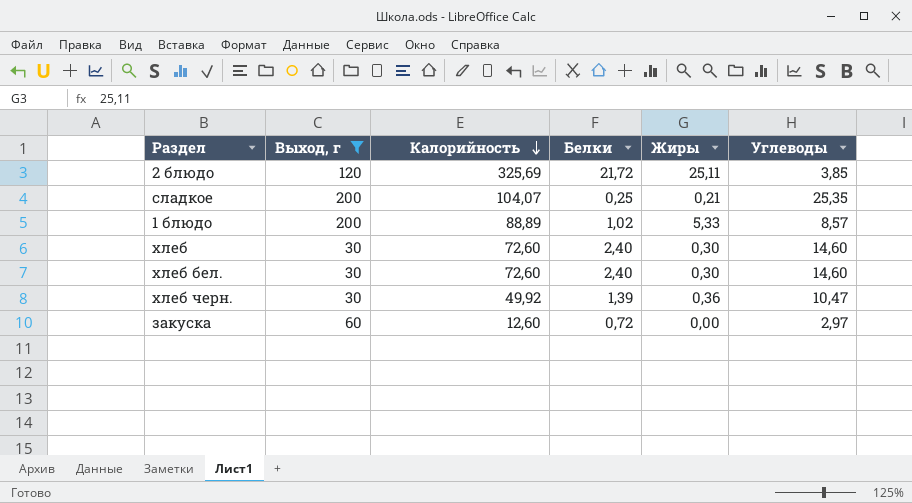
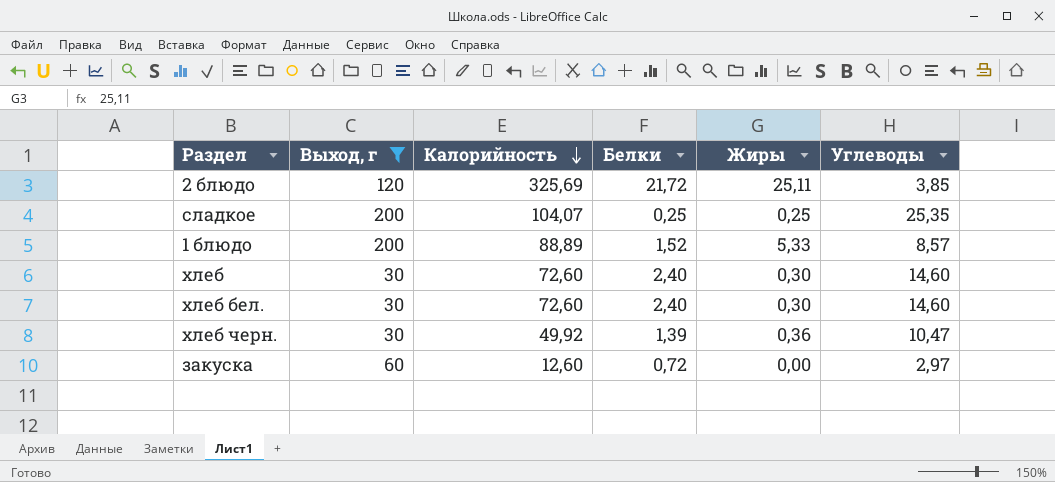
сладкое | Жиры: 0,21 -> 0,25
1 блюдо | Белки: 1,02 -> 1,52

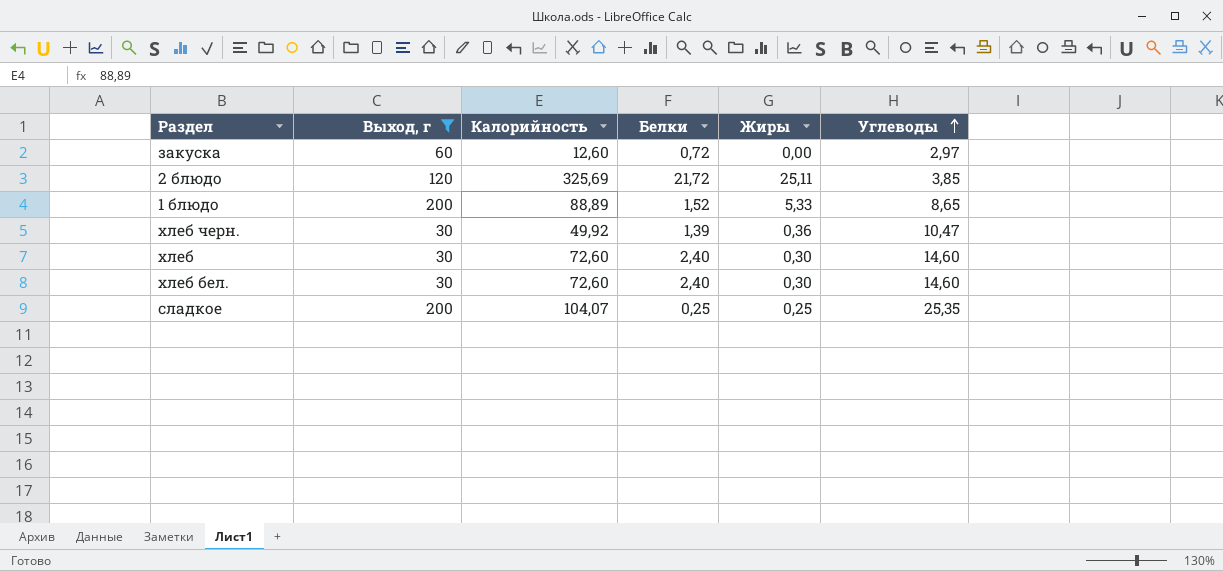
row order: Калорийность descending -> Углеводы ascending
1 блюдо | Углеводы: 8,57 -> 8,65

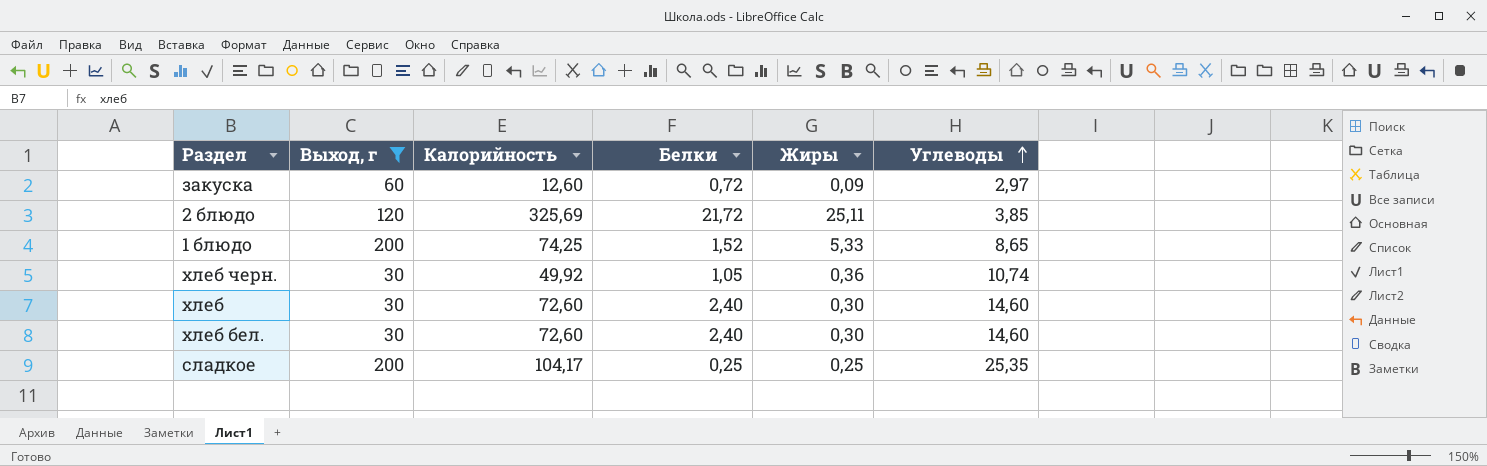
закуска | Жиры: 0,00 -> 0,09
1 блюдо | Калорийность: 88,89 -> 74,25
хлеб черн. | Белки: 1,39 -> 1,05
хлеб черн. | Углеводы: 10,47 -> 10,74
сладкое | Калорийность: 104,07 -> 104,17

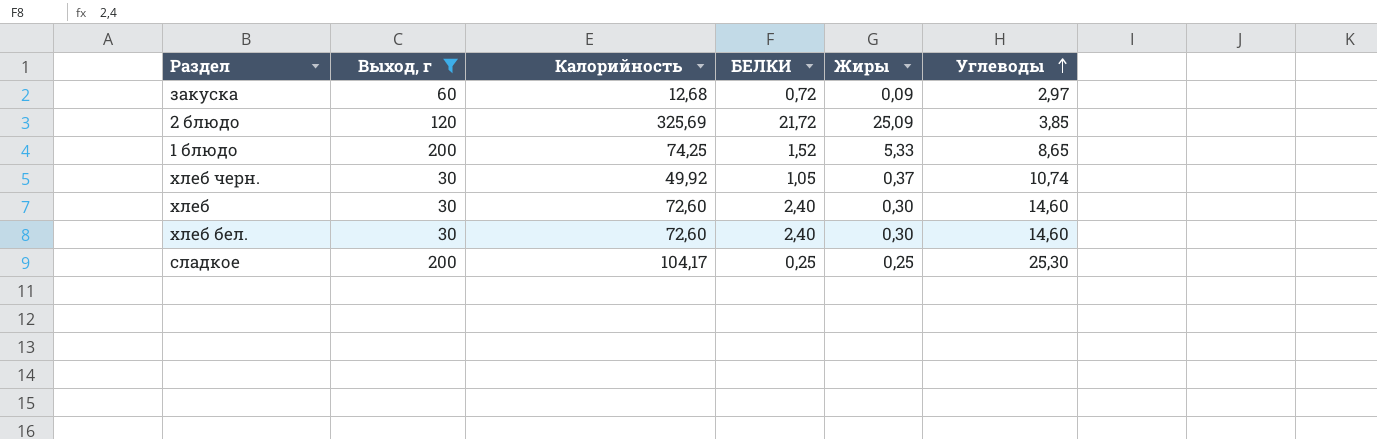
column name: Белки -> БЕЛКИ
закуска | Калорийность: 12,60 -> 12,68
2 блюдо | Жиры: 25,11 -> 25,09
хлеб черн. | Жиры: 0,36 -> 0,37
сладкое | Углеводы: 25,35 -> 25,30

